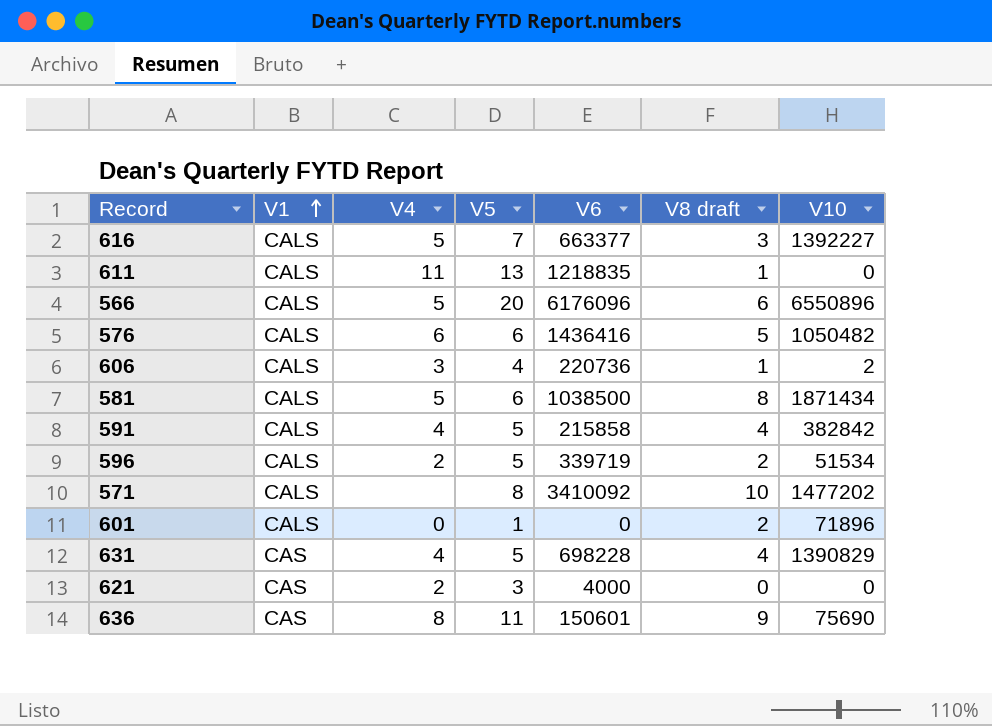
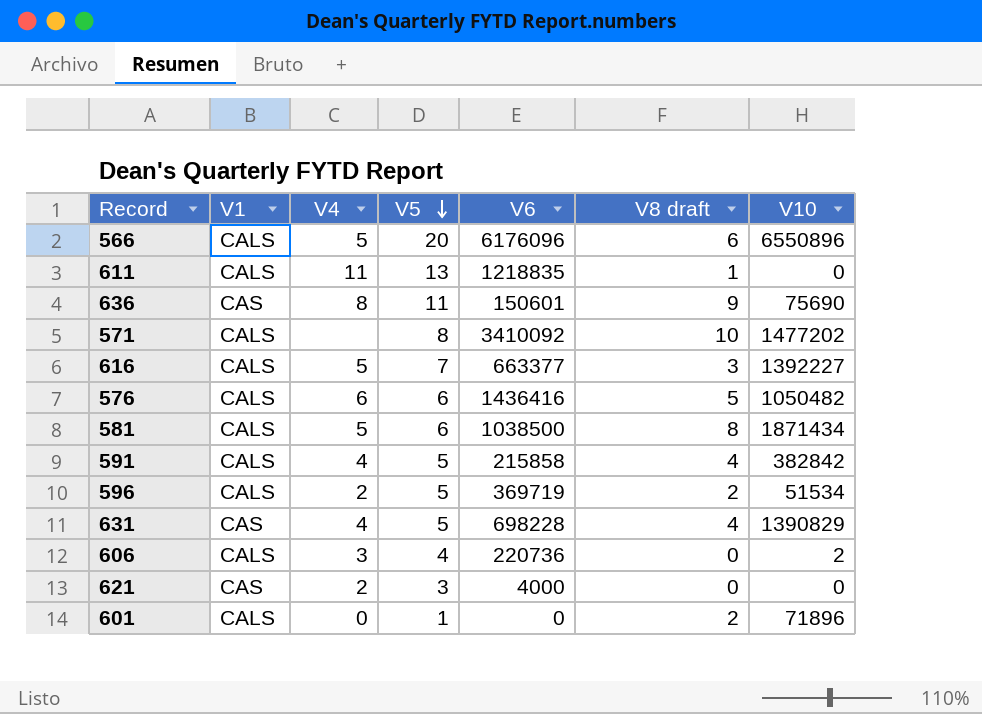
row order: V1 ascending -> V5 descending
596 | V6: 339719 -> 369719
606 | V8 draft: 1 -> 0

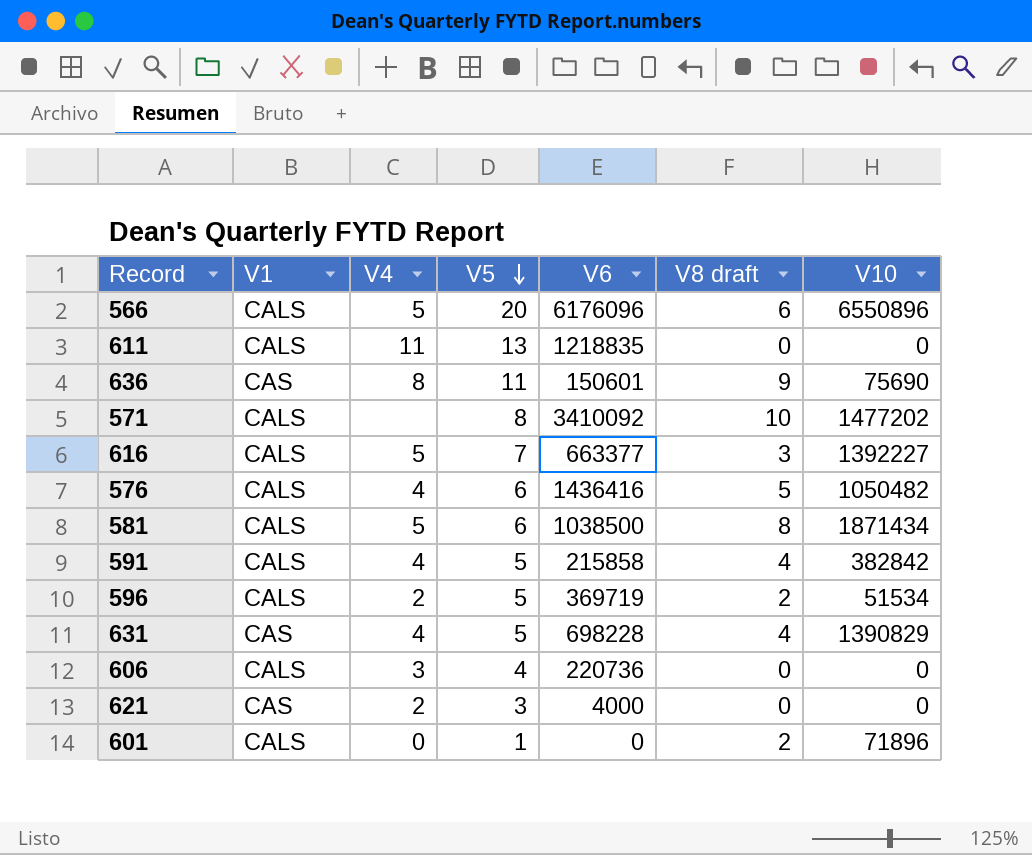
611 | V8 draft: 1 -> 0
576 | V4: 6 -> 4
606 | V10: 2 -> 0

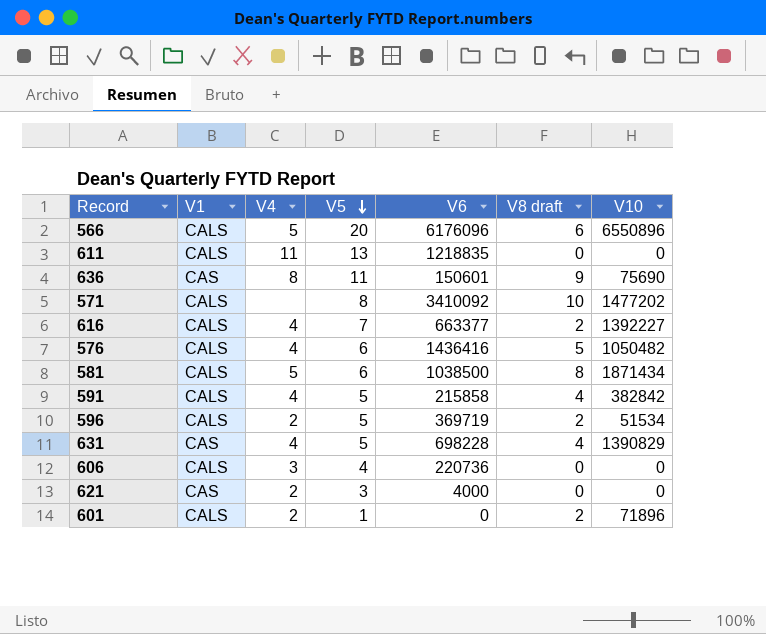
616 | V4: 5 -> 4
616 | V8 draft: 3 -> 2
601 | V4: 0 -> 2

